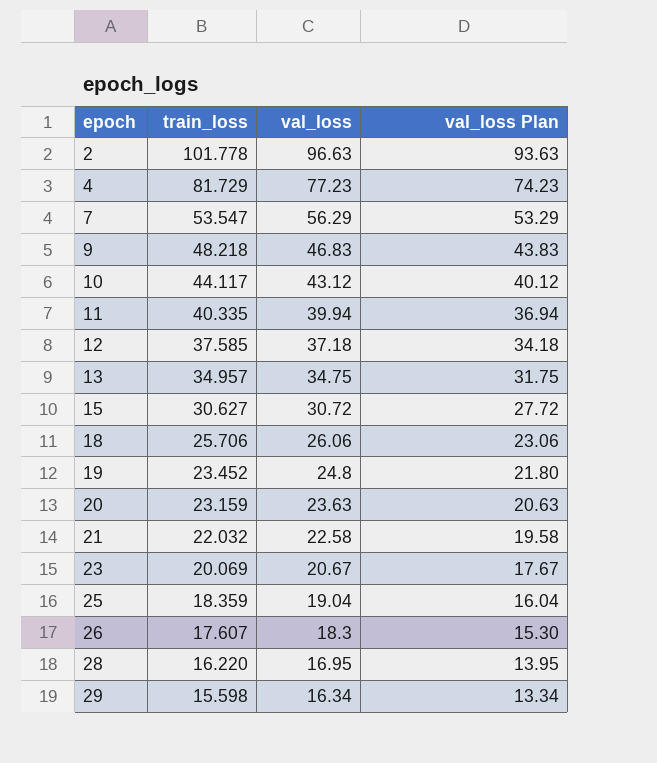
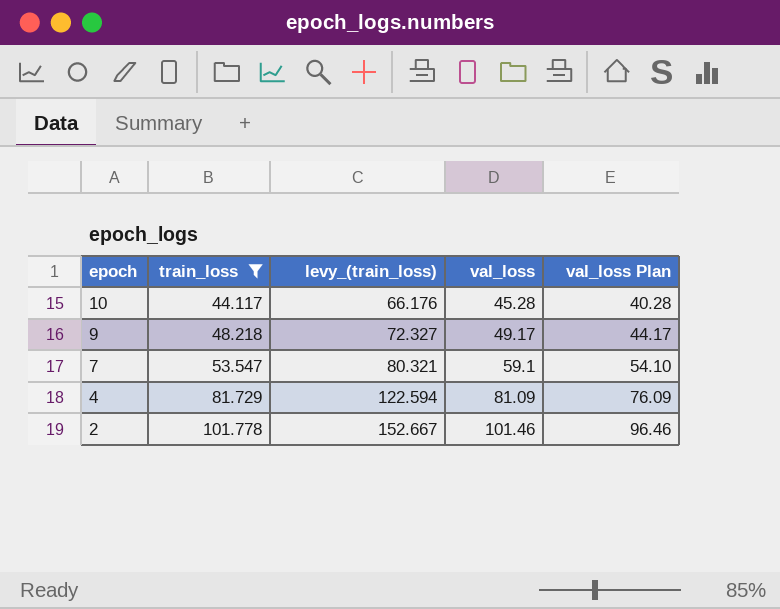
filter: none -> train_loss >= 44.117
row order: epoch ascending -> epoch descending
column levy_(train_loss) | formula: none -> [train_loss] * 1.5
column val_loss Plan | formula: [val_loss] - 3 -> [val_loss] - 5
10 | val_loss: 43.12 -> 45.28
9 | val_loss: 46.83 -> 49.17
7 | val_loss: 56.29 -> 59.1
4 | val_loss: 77.23 -> 81.09
2 | val_loss: 96.63 -> 101.46

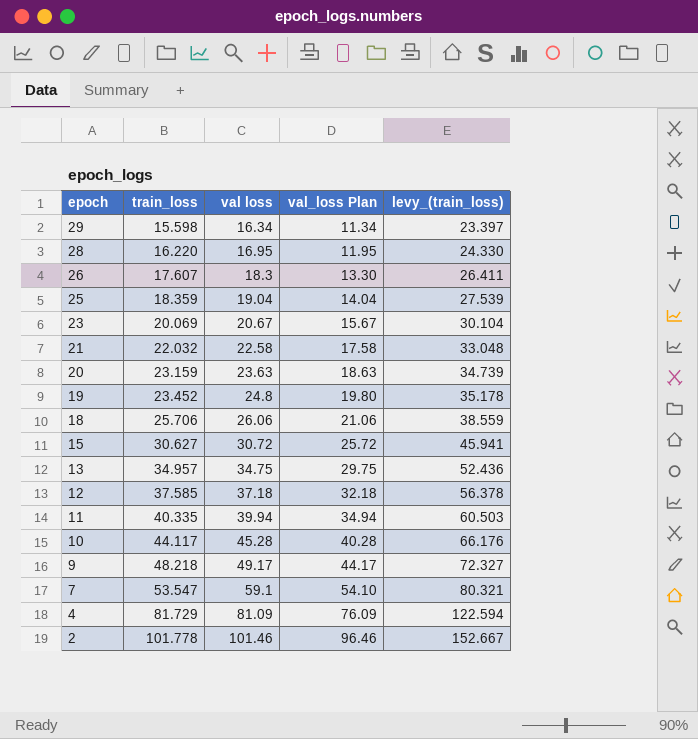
filter: train_loss >= 44.117 -> none
column name: val_loss -> val loss
column levy_(train_loss) | position: 3 -> 5

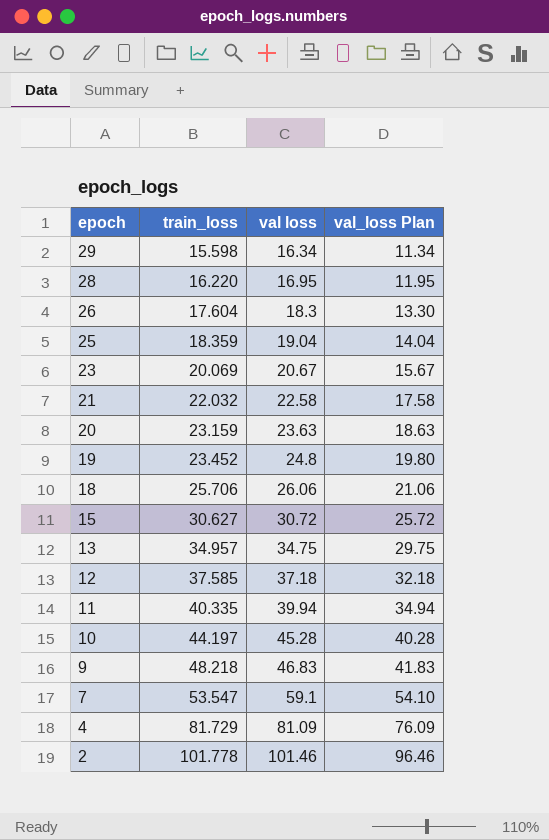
column levy_(train_loss) | formula: [train_loss] * 1.5 -> none
26 | train_loss: 17.607 -> 17.604
10 | train_loss: 44.117 -> 44.197
9 | val loss: 49.17 -> 46.83
9 | val_loss Plan: 44.17 -> 41.83

